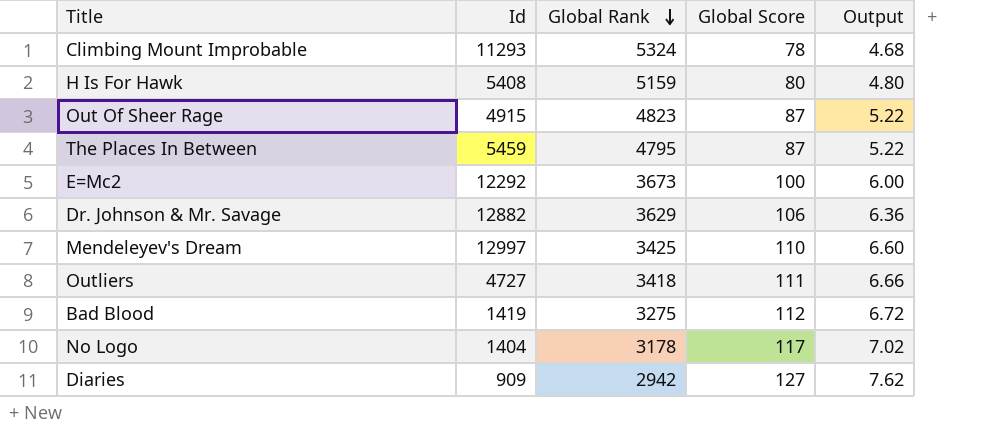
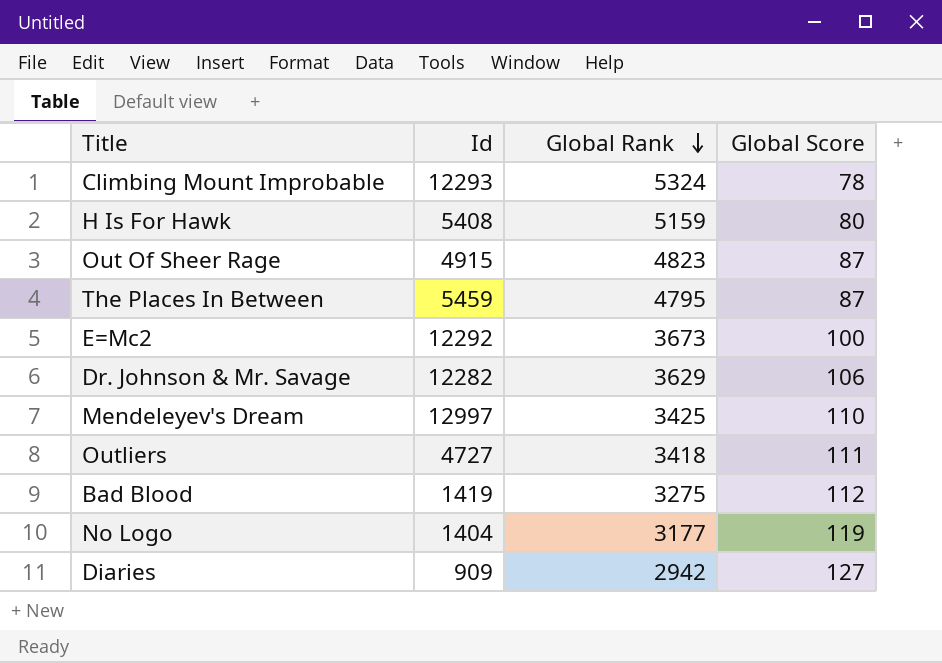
column Output | formula: [Global Score] * 0.06 -> none
Climbing Mount Improbable | Id: 11293 -> 12293
Dr. Johnson & Mr. Savage | Id: 12882 -> 12282
No Logo | Global Rank: 3178 -> 3177
No Logo | Global Score: 117 -> 119

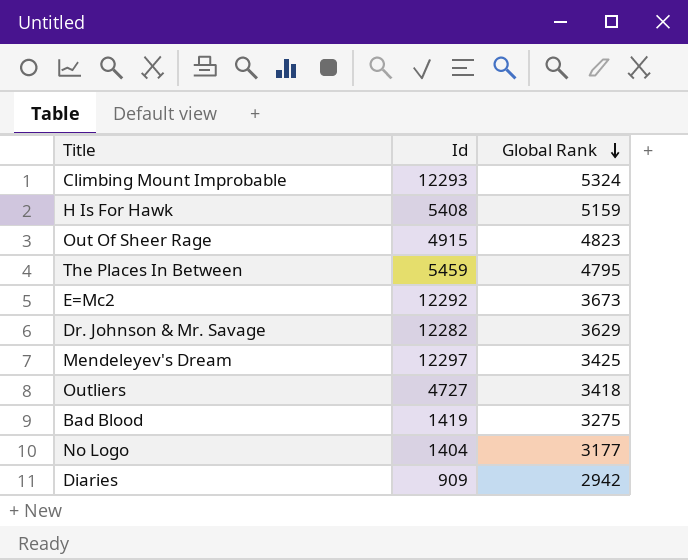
column Global Score | position: 4 -> none
Mendeleyev's Dream | Id: 12997 -> 12297

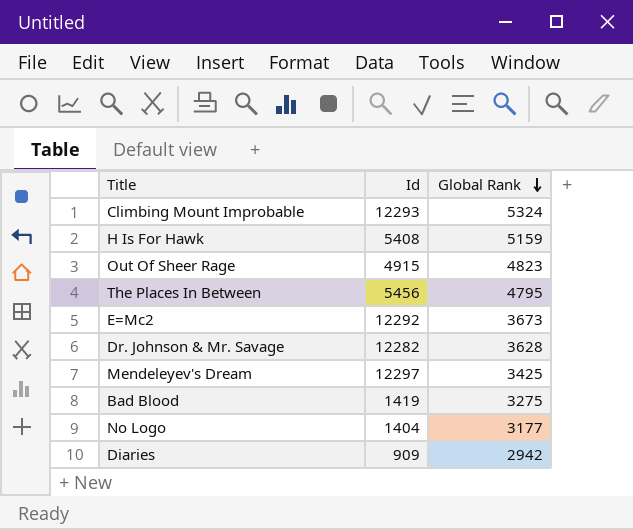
row Outliers: 4727 | 3418 -> none
The Places In Between | Id: 5459 -> 5456
Dr. Johnson & Mr. Savage | Global Rank: 3629 -> 3628

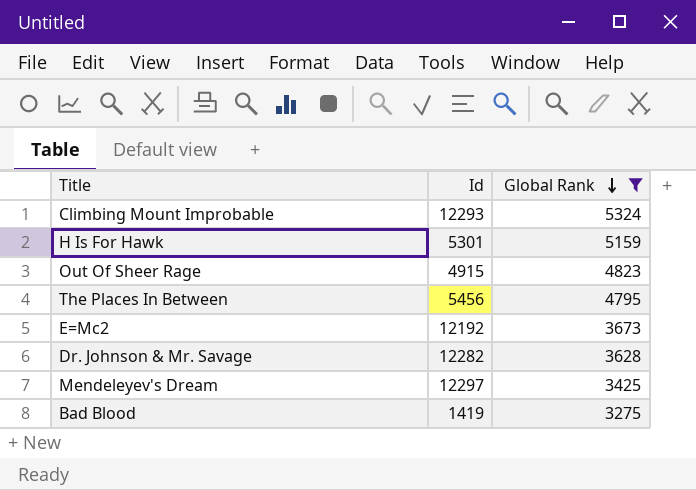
filter: none -> Global Rank >= 3275
H Is For Hawk | Id: 5408 -> 5301
E=Mc2 | Id: 12292 -> 12192

